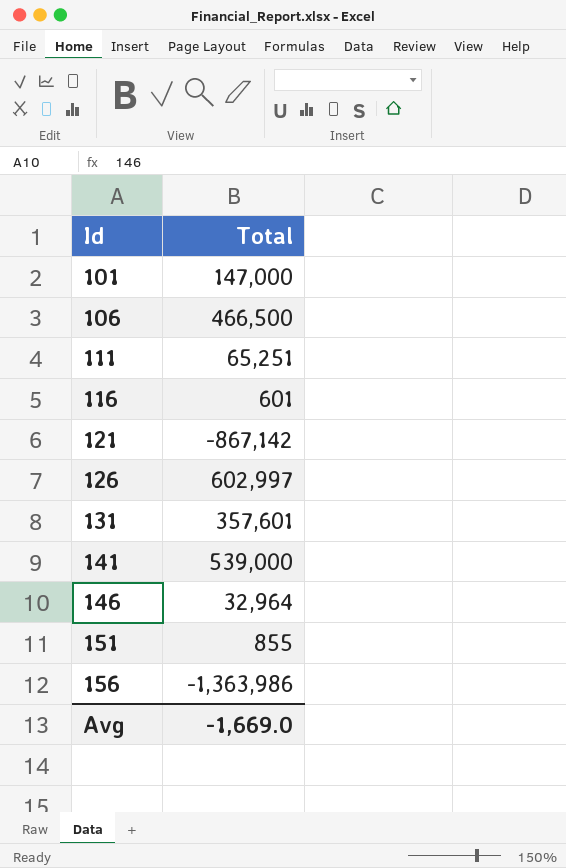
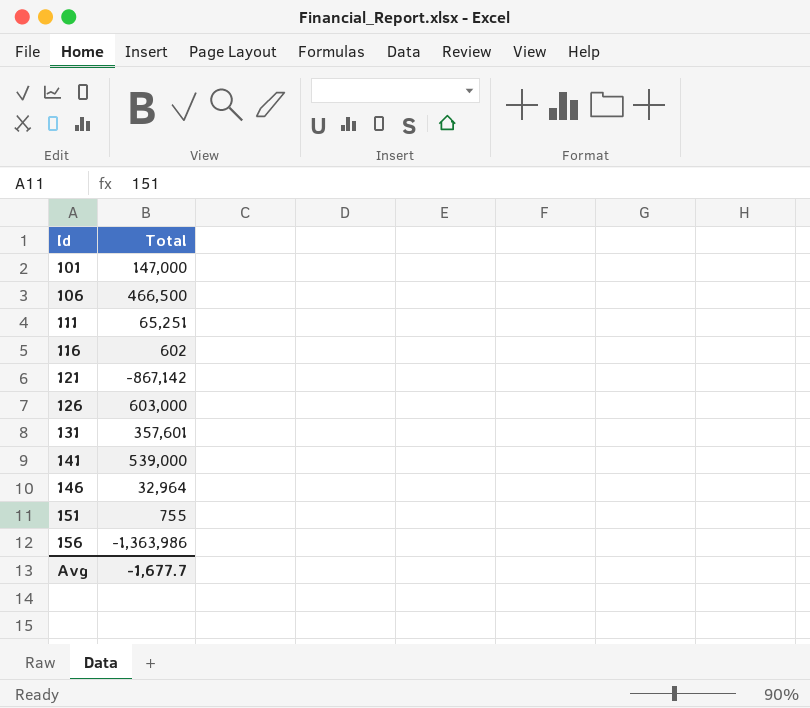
116 | Total: 601 -> 602
126 | Total: 602,997 -> 603,000
151 | Total: 855 -> 755
Avg | Total: -1,669.0 -> -1,677.7

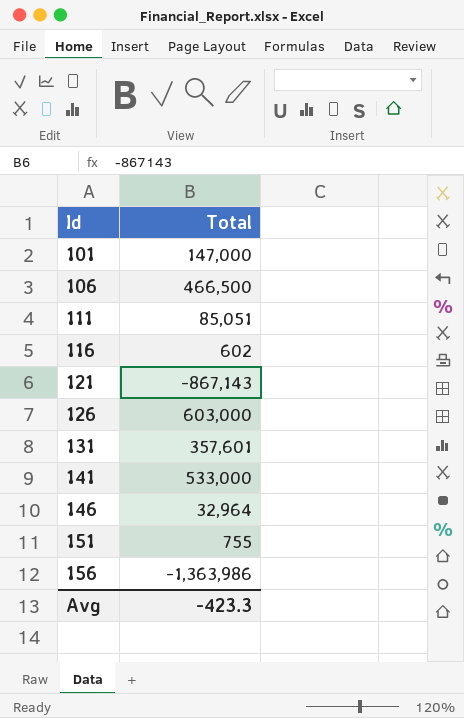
111 | Total: 65,251 -> 85,051
121 | Total: -867,142 -> -867,143
141 | Total: 539,000 -> 533,000
Avg | Total: -1,677.7 -> -423.3

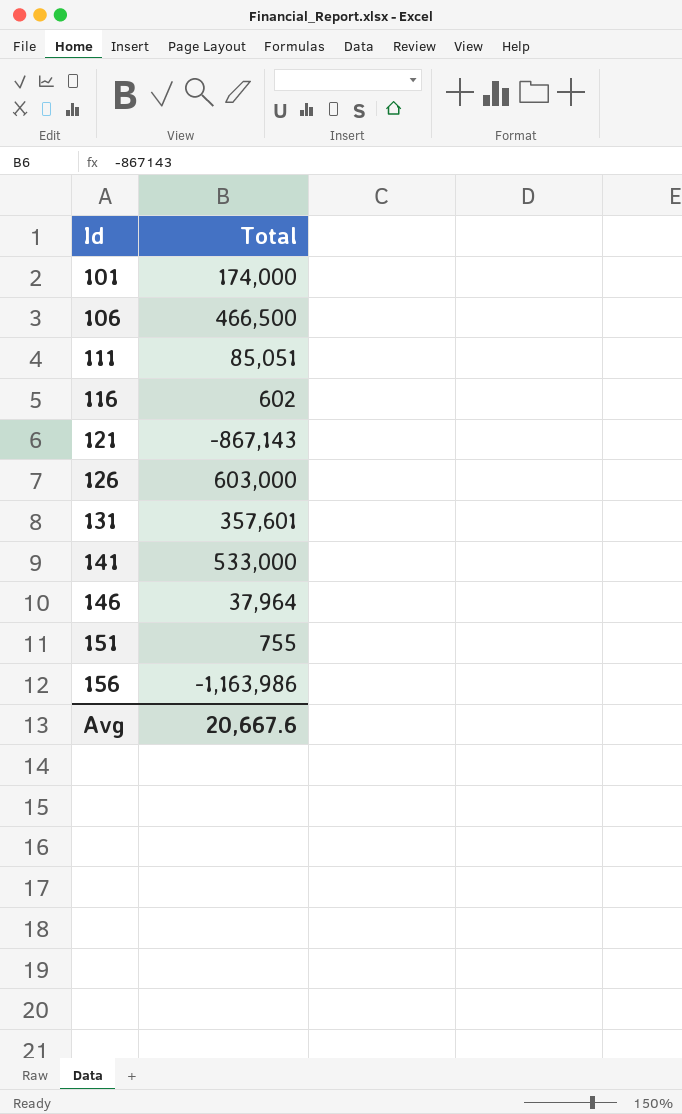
101 | Total: 147,000 -> 174,000
146 | Total: 32,964 -> 37,964
156 | Total: -1,363,986 -> -1,163,986
Avg | Total: -423.3 -> 20,667.6

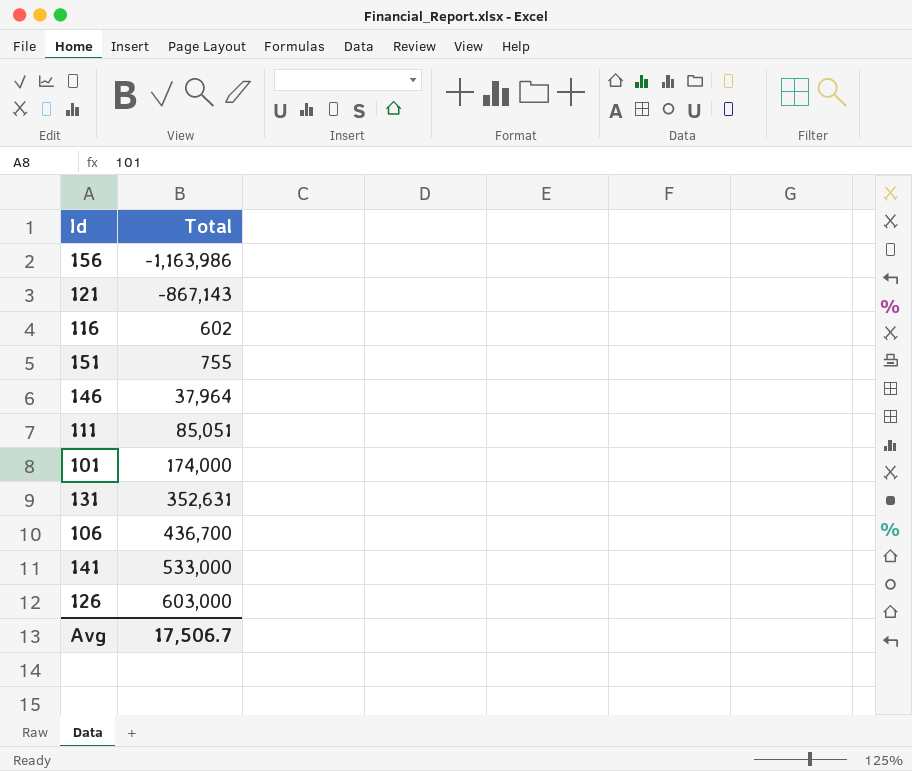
row order: Id ascending -> Total ascending
131 | Total: 357,601 -> 352,631
106 | Total: 466,500 -> 436,700
Avg | Total: 20,667.6 -> 17,506.7

